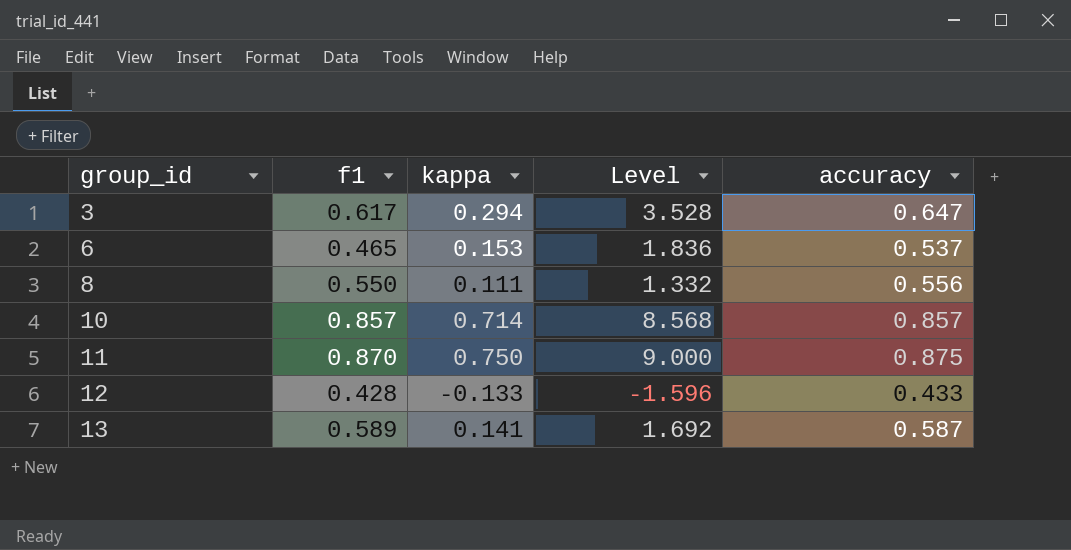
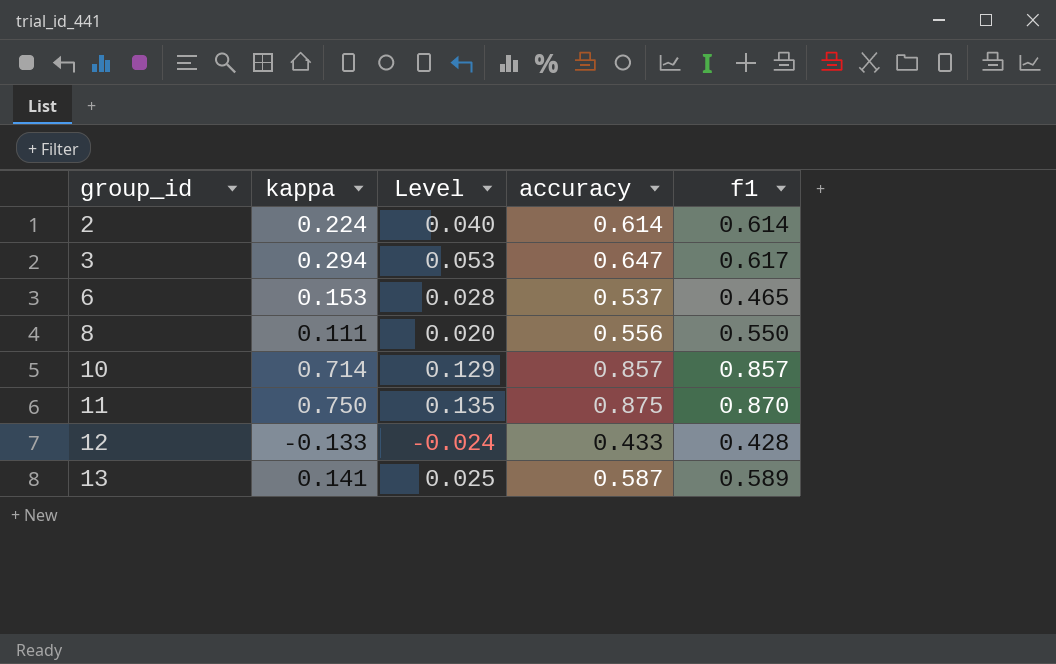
column Level | formula: [kappa] * 12 -> [kappa] * 0.18
column f1 | position: 2 -> 5
row 2: none -> 0.224 | 0.040 | 0.614 | 0.614

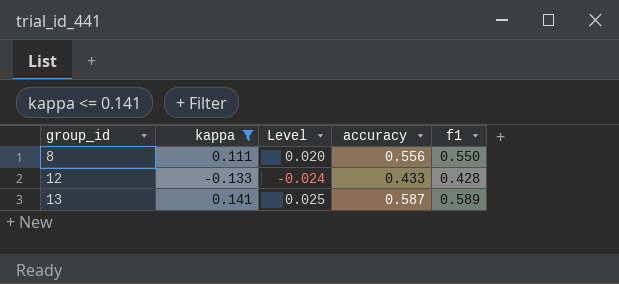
filter: none -> kappa <= 0.141

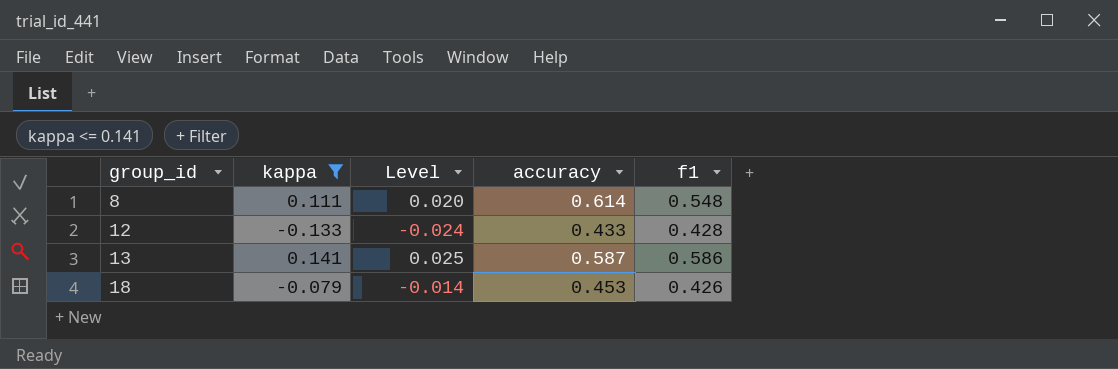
8 | accuracy: 0.556 -> 0.614
8 | f1: 0.550 -> 0.548
13 | f1: 0.589 -> 0.586
row 18: none -> -0.079 | -0.014 | 0.453 | 0.426

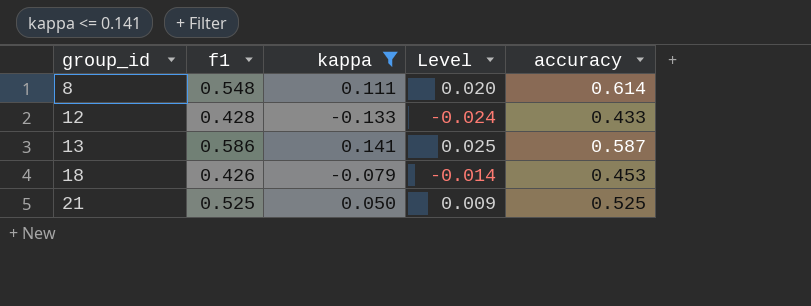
column f1 | position: 5 -> 2
row 21: none -> 0.525 | 0.050 | 0.009 | 0.525

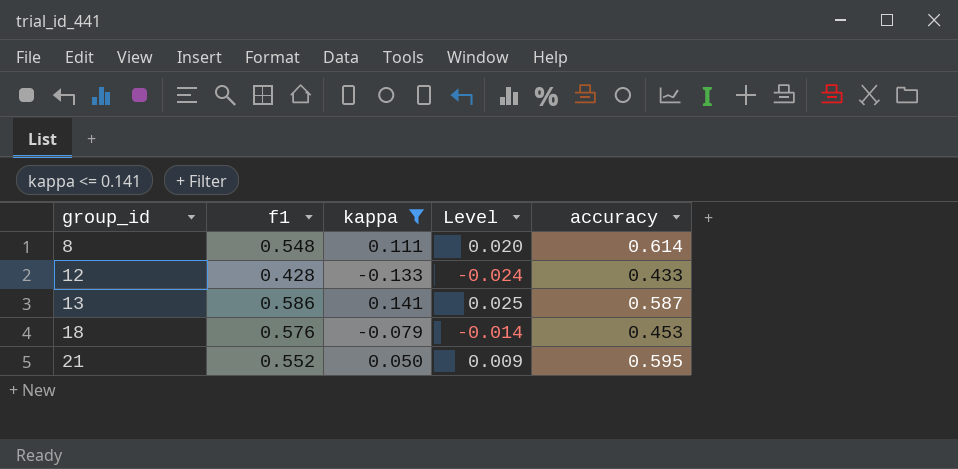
18 | f1: 0.426 -> 0.576
21 | f1: 0.525 -> 0.552
21 | accuracy: 0.525 -> 0.595

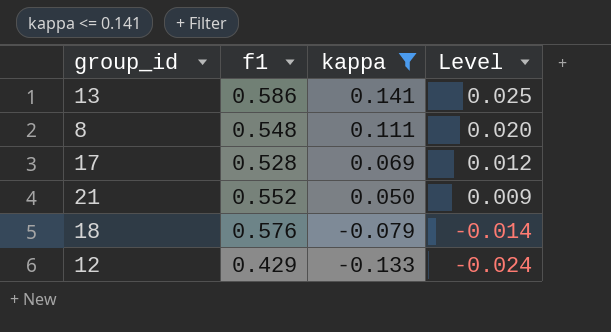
row order: group_id ascending -> kappa descending
column accuracy | position: 5 -> none
row 17: none -> 0.528 | 0.069 | 0.012
12 | f1: 0.428 -> 0.429

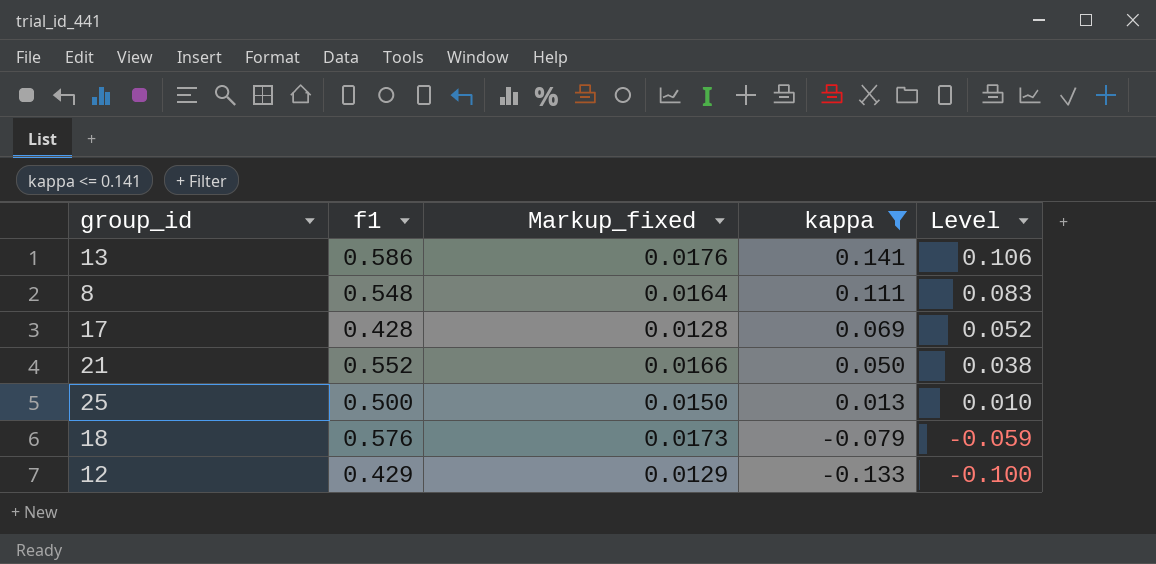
column Markup_fixed | formula: none -> [f1] * 0.03
column Level | formula: [kappa] * 0.18 -> [kappa] * 0.75
17 | f1: 0.528 -> 0.428
row 25: none -> 0.500 | 0.0150 | 0.013 | 0.010

